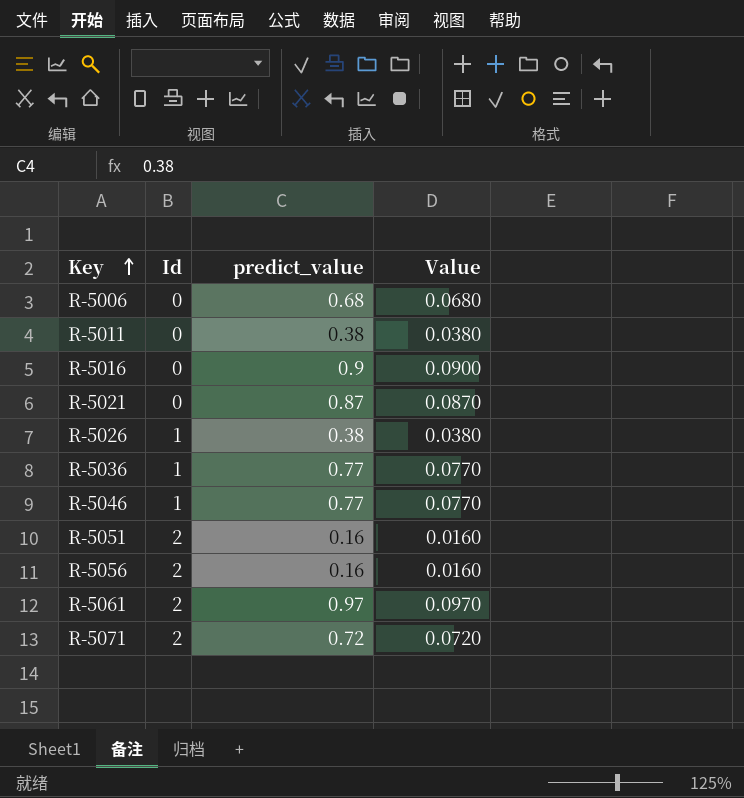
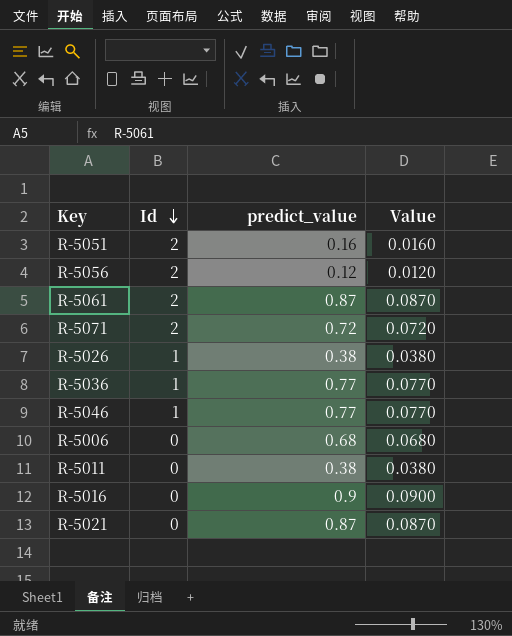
row order: Key ascending -> Id descending
R-5056 | predict_value: 0.16 -> 0.12
R-5056 | Value: 0.0160 -> 0.0120
R-5061 | predict_value: 0.97 -> 0.87
R-5061 | Value: 0.0970 -> 0.0870

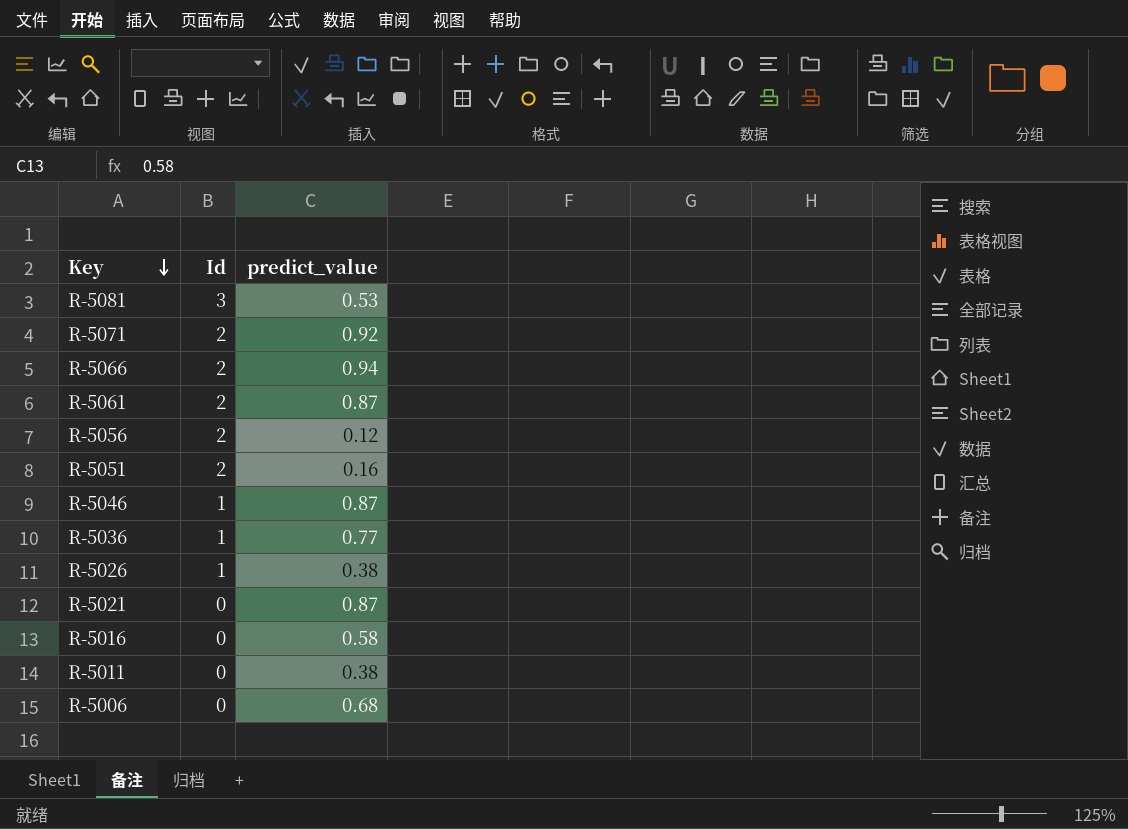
row order: Id descending -> Key descending
column Value | formula: [predict_value] * 0.1 -> none
row R-5081: none -> 3 | 0.53
R-5071 | predict_value: 0.72 -> 0.92
row R-5066: none -> 2 | 0.94
R-5046 | predict_value: 0.77 -> 0.87
R-5016 | predict_value: 0.9 -> 0.58

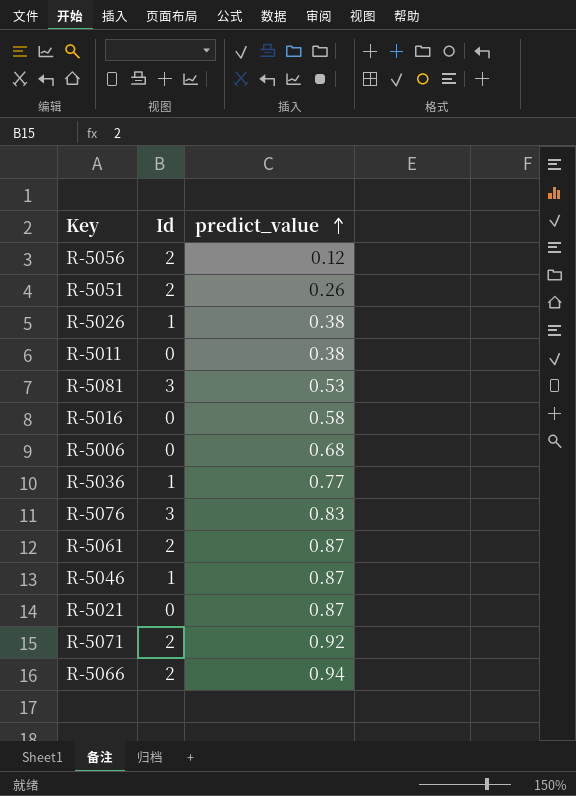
row order: Key descending -> predict_value ascending
R-5051 | predict_value: 0.16 -> 0.26
row R-5076: none -> 3 | 0.83

